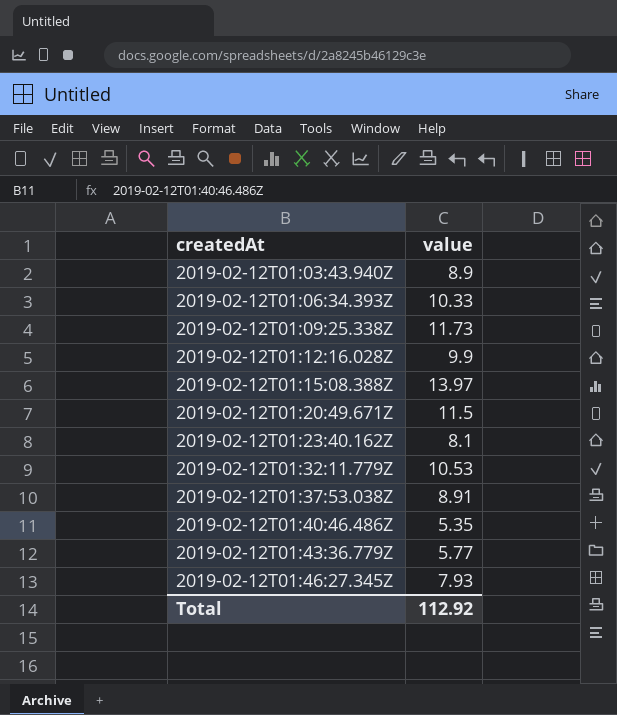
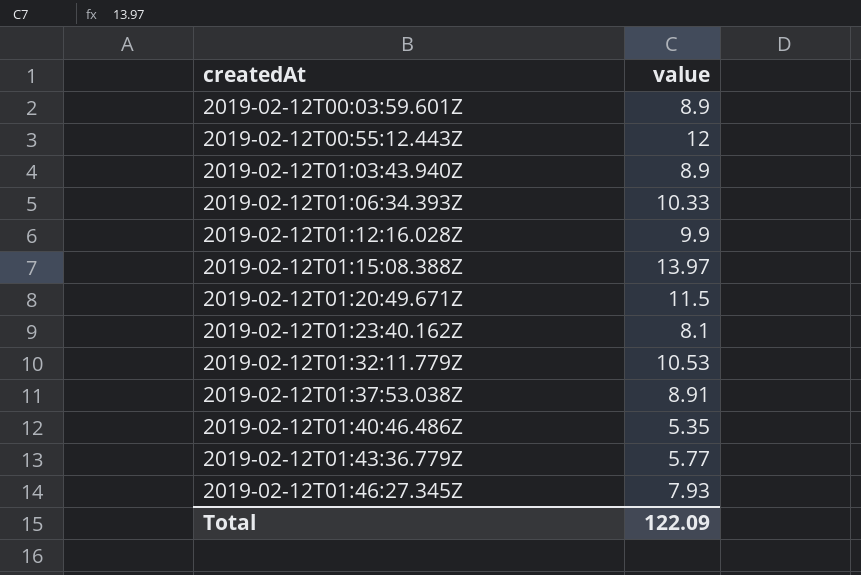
row 2019-02-12T01:09:25.338Z: 11.73 -> none
row 2019-02-12T00:03:59.601Z: none -> 8.9
row 2019-02-12T00:55:12.443Z: none -> 12
Total | value: 112.92 -> 122.09

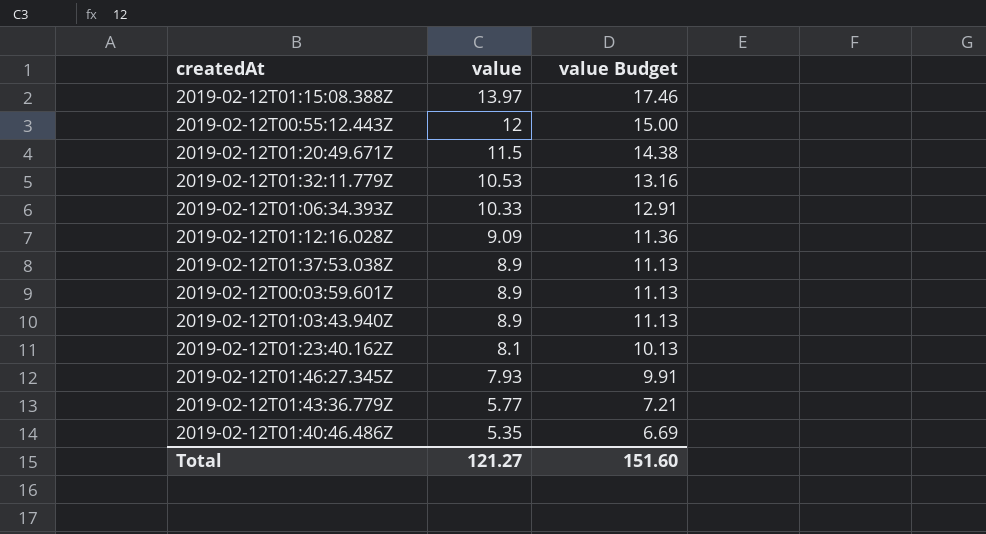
row order: createdAt ascending -> value descending
column value Budget | formula: none -> [value] * 1.25
2019-02-12T01:12:16.028Z | value: 9.9 -> 9.09
2019-02-12T01:37:53.038Z | value: 8.91 -> 8.9
Total | value: 122.09 -> 121.27

